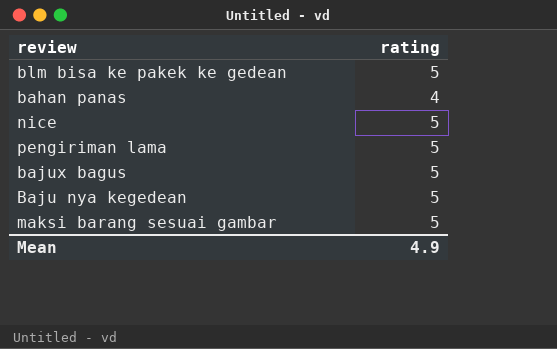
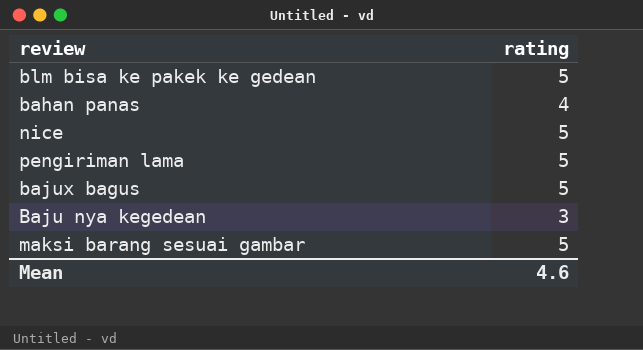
Baju nya kegedean | rating: 5 -> 3
Mean | rating: 4.9 -> 4.6

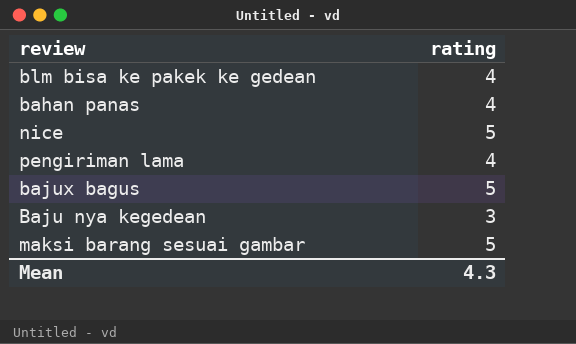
blm bisa ke pakek ke gedean | rating: 5 -> 4
pengiriman lama | rating: 5 -> 4
Mean | rating: 4.6 -> 4.3

